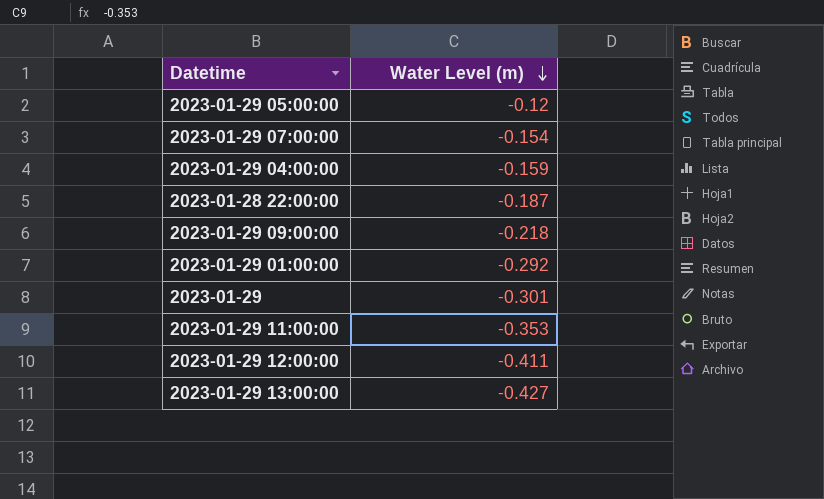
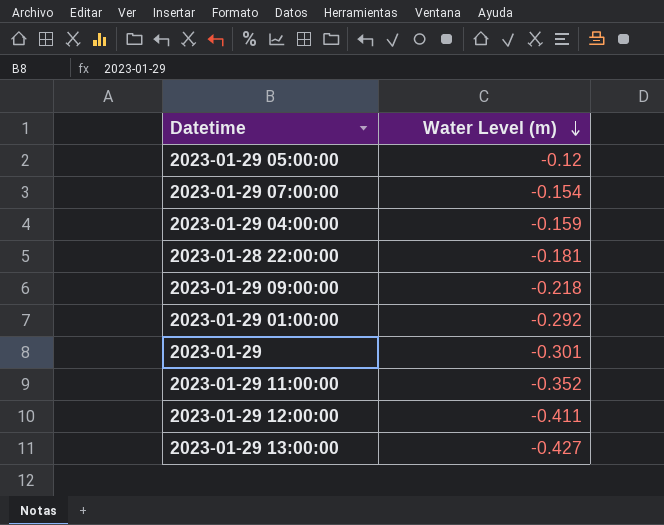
2023-01-28 22:00:00 | Water Level (m): -0.187 -> -0.181
2023-01-29 11:00:00 | Water Level (m): -0.353 -> -0.352

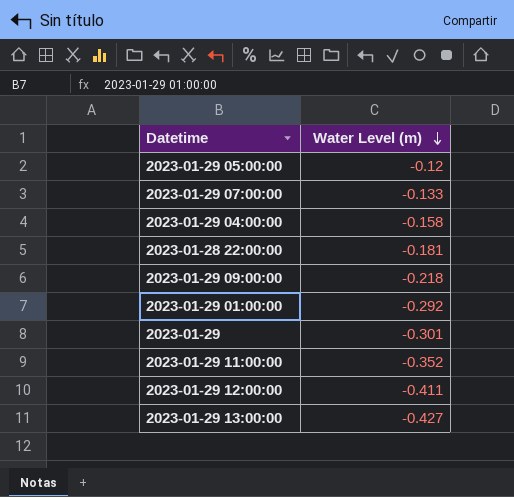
2023-01-29 07:00:00 | Water Level (m): -0.154 -> -0.133
2023-01-29 04:00:00 | Water Level (m): -0.159 -> -0.158

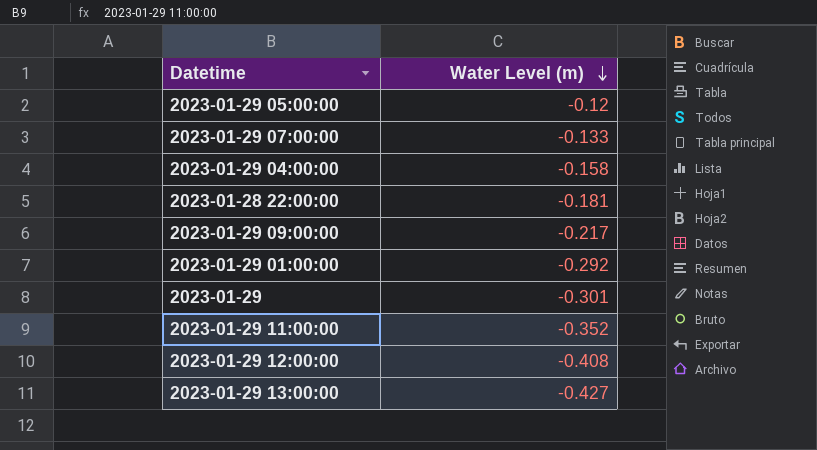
2023-01-29 09:00:00 | Water Level (m): -0.218 -> -0.217
2023-01-29 12:00:00 | Water Level (m): -0.411 -> -0.408

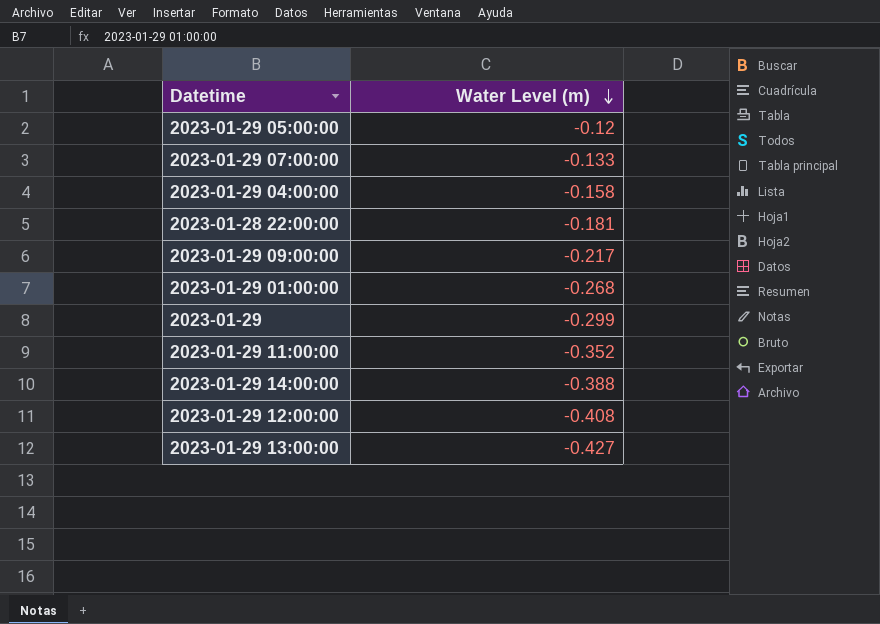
2023-01-29 01:00:00 | Water Level (m): -0.292 -> -0.268
2023-01-29 | Water Level (m): -0.301 -> -0.299
row 2023-01-29 14:00:00: none -> -0.388

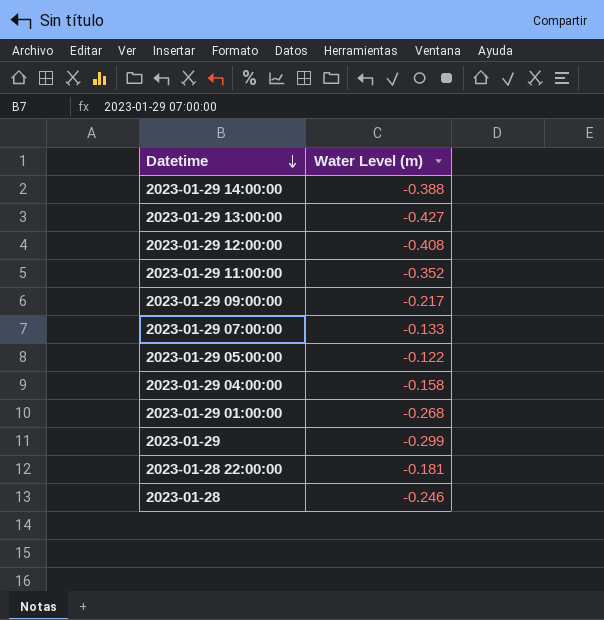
row order: Water Level (m) descending -> Datetime descending
2023-01-29 05:00:00 | Water Level (m): -0.12 -> -0.122
row 2023-01-28: none -> -0.246

